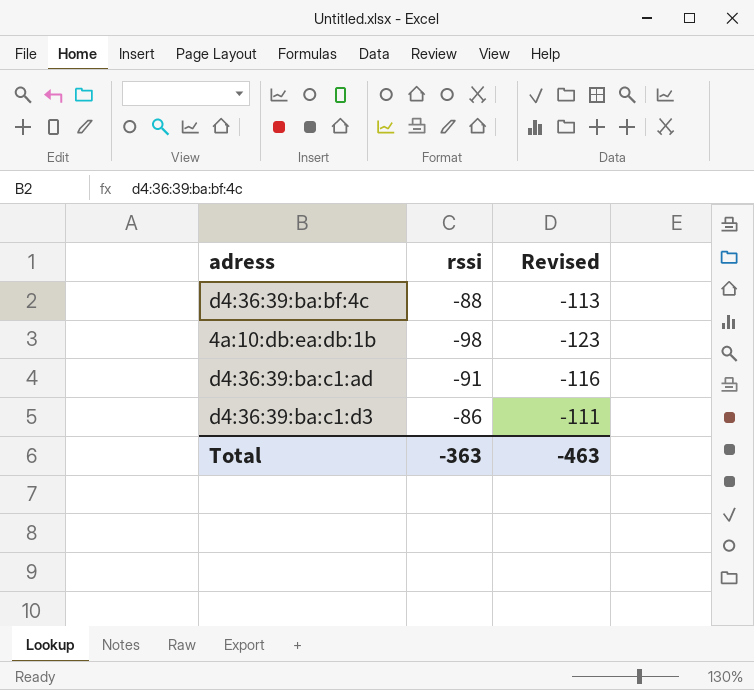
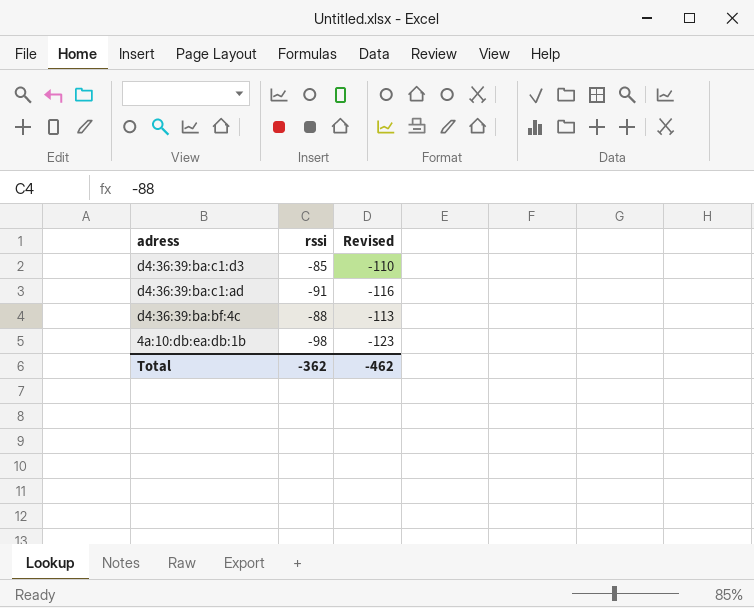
row order: none -> adress descending
d4:36:39:ba:c1:d3 | rssi: -86 -> -85
d4:36:39:ba:c1:d3 | Revised: -111 -> -110
Total | rssi: -363 -> -362
Total | Revised: -463 -> -462

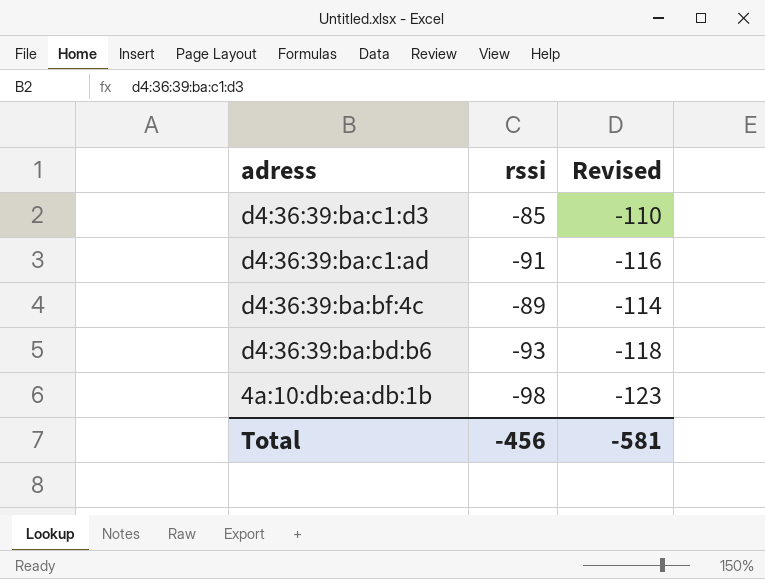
d4:36:39:ba:bf:4c | rssi: -88 -> -89
d4:36:39:ba:bf:4c | Revised: -113 -> -114
row d4:36:39:ba:bd:b6: none -> -93 | -118
Total | rssi: -362 -> -456
Total | Revised: -462 -> -581

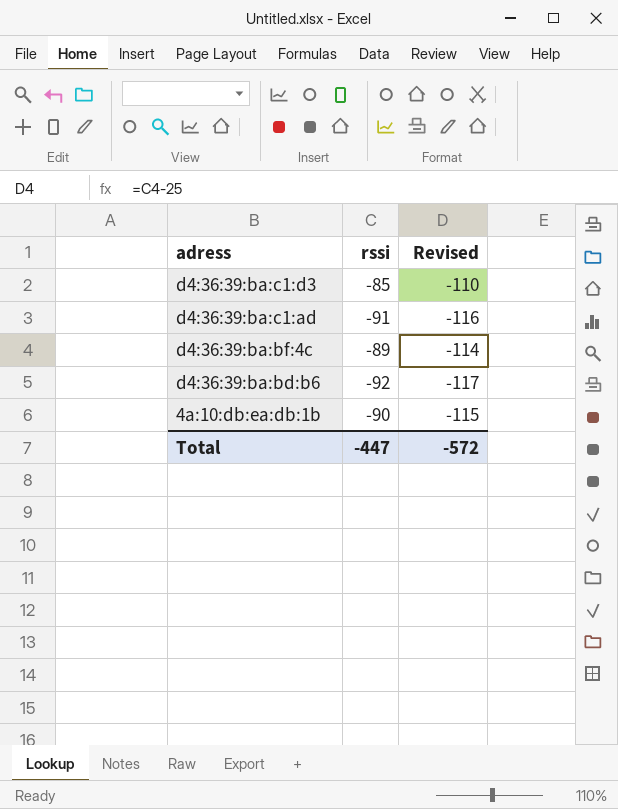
d4:36:39:ba:bd:b6 | rssi: -93 -> -92
d4:36:39:ba:bd:b6 | Revised: -118 -> -117
4a:10:db:ea:db:1b | rssi: -98 -> -90
4a:10:db:ea:db:1b | Revised: -123 -> -115
Total | rssi: -456 -> -447
Total | Revised: -581 -> -572

